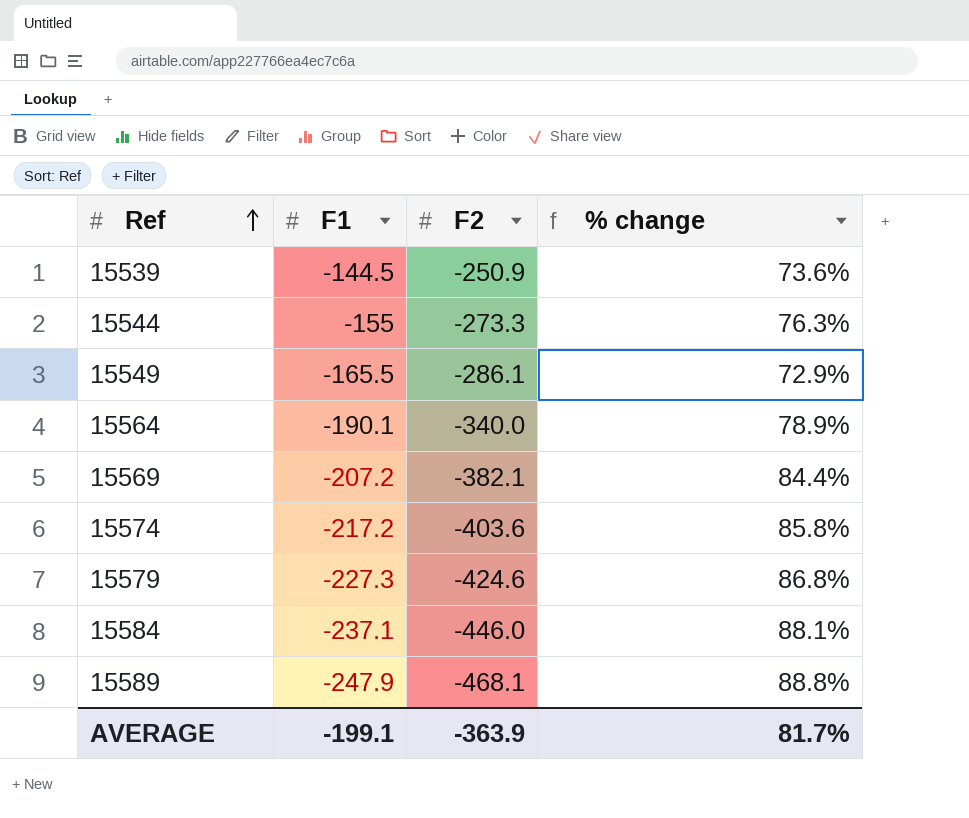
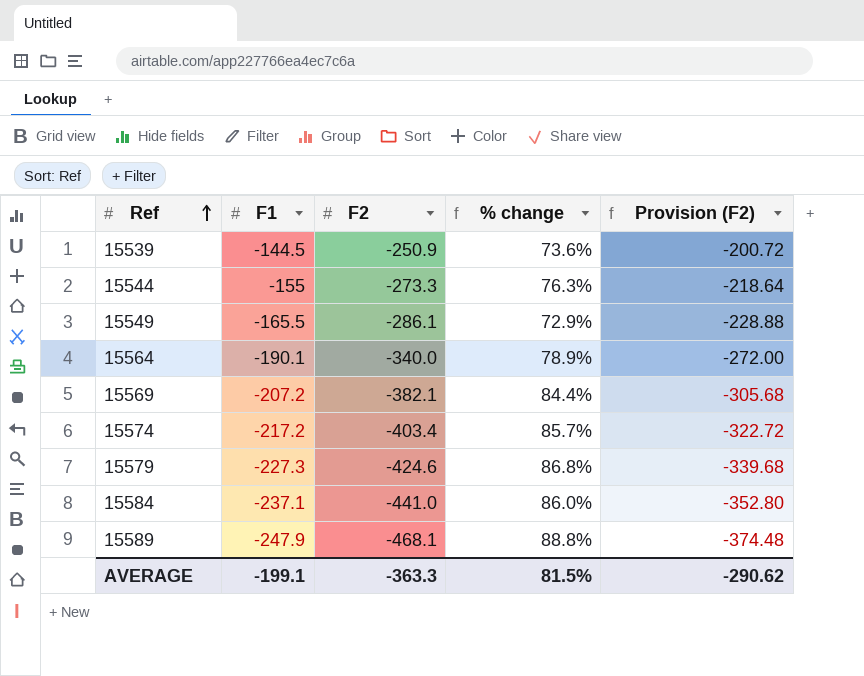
column Provision (F2) | formula: none -> [F2] * 0.8
15574 | F2: -403.6 -> -403.4
15574 | % change: 85.8% -> 85.7%
15584 | F2: -446.0 -> -441.0
15584 | % change: 88.1% -> 86.0%
AVERAGE | F2: -363.9 -> -363.3
AVERAGE | % change: 81.7% -> 81.5%

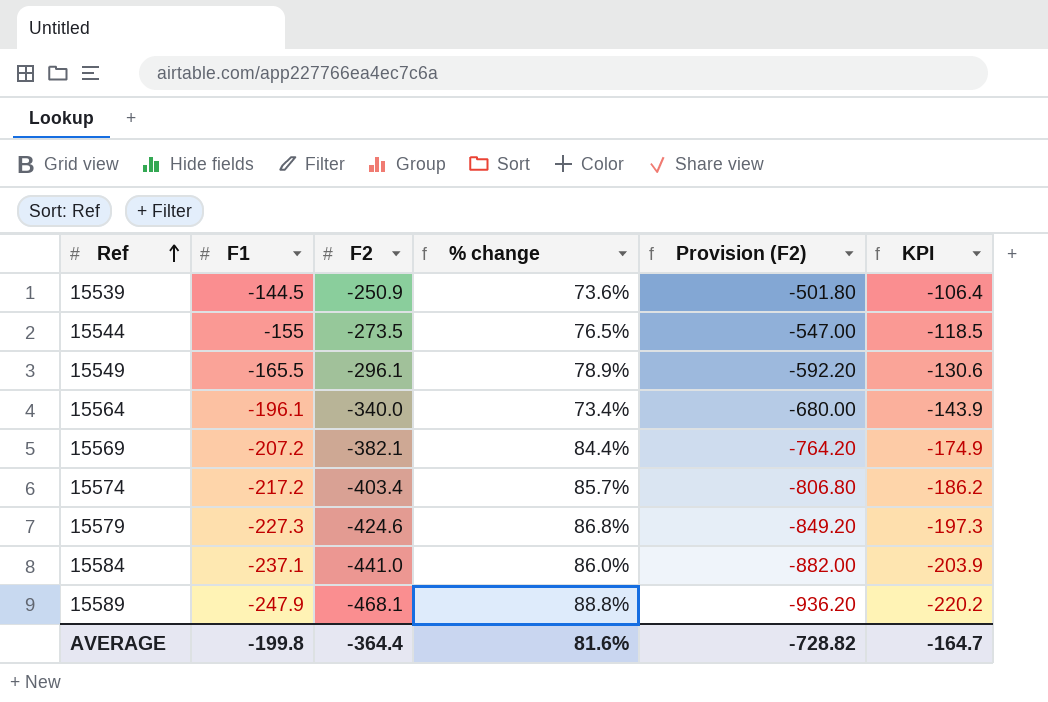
column Provision (F2) | formula: [F2] * 0.8 -> [F2] * 2
column KPI | formula: none -> [F2] - [F1]
15544 | F2: -273.3 -> -273.5
15544 | % change: 76.3% -> 76.5%
15549 | F2: -286.1 -> -296.1
15549 | % change: 72.9% -> 78.9%
15564 | F1: -190.1 -> -196.1
15564 | % change: 78.9% -> 73.4%
AVERAGE | F1: -199.1 -> -199.8
AVERAGE | F2: -363.3 -> -364.4
AVERAGE | % change: 81.5% -> 81.6%
AVERAGE | Provision (F2): -290.62 -> -728.82

